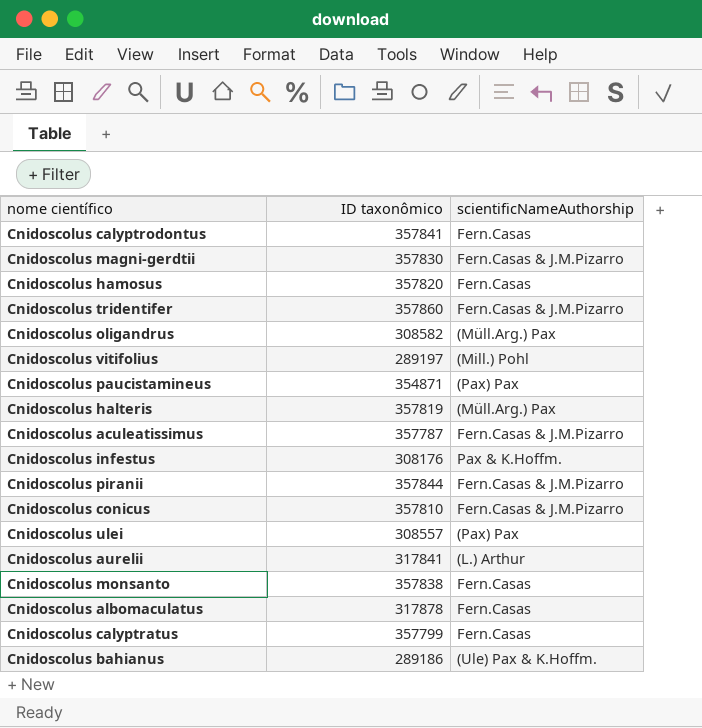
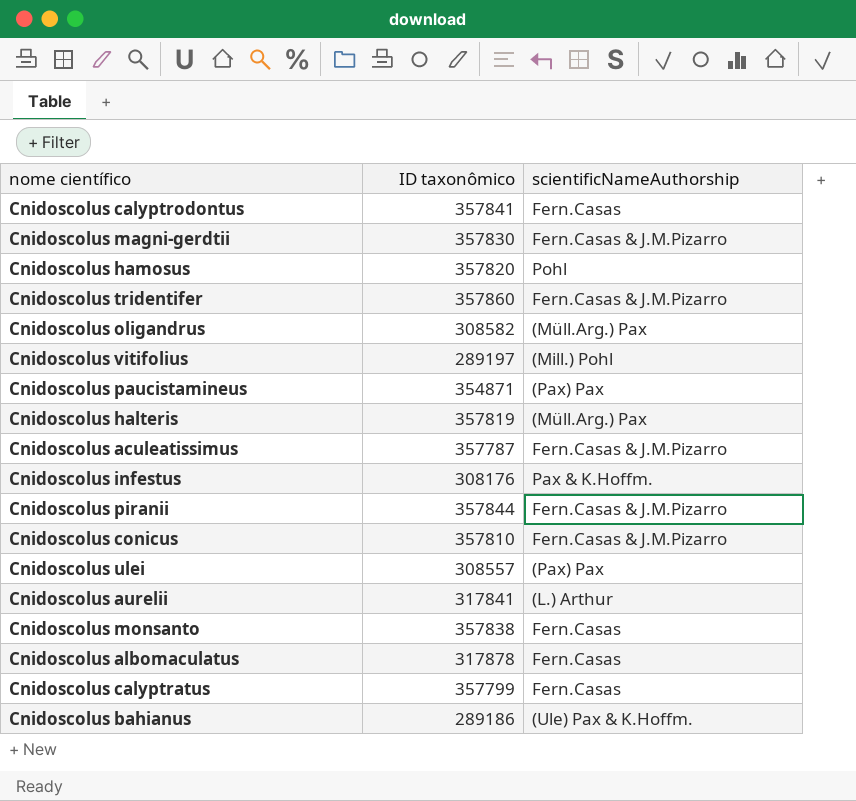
Cnidoscolus hamosus | scientificNameAuthorship: Fern.Casas -> Pohl

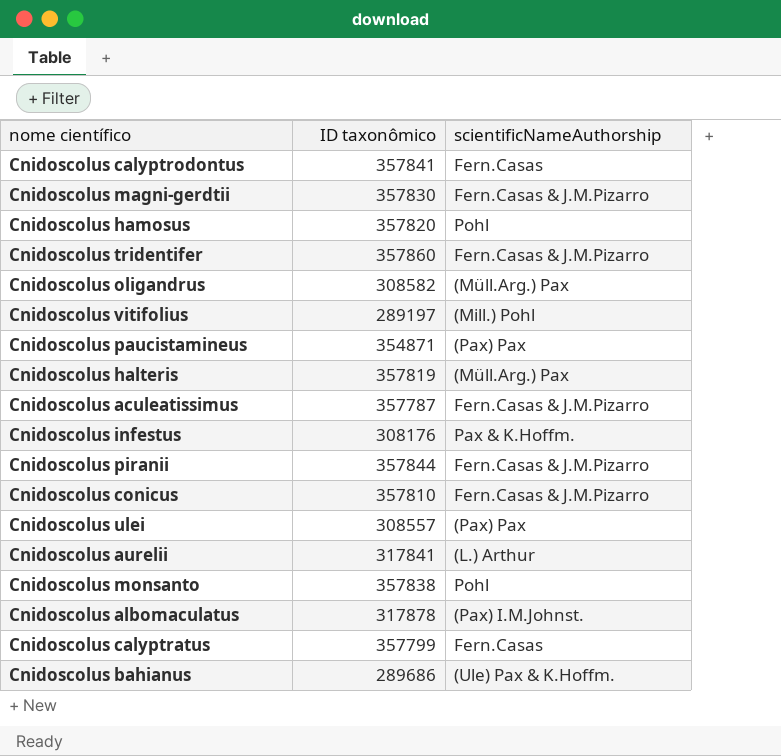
Cnidoscolus monsanto | scientificNameAuthorship: Fern.Casas -> Pohl
Cnidoscolus albomaculatus | scientificNameAuthorship: Fern.Casas -> (Pax) I.M.Johnst.
Cnidoscolus bahianus | ID taxonômico: 289186 -> 289686

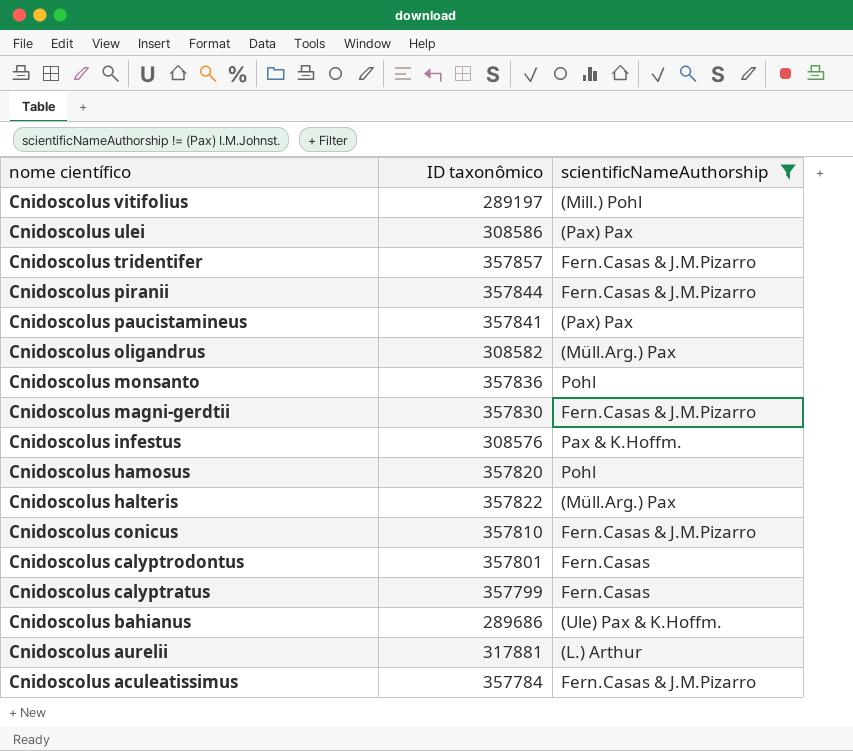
filter: none -> scientificNameAuthorship != (Pax) I.M.Johnst.
row order: none -> nome científico descending
Cnidoscolus ulei | ID taxonômico: 308557 -> 308586
Cnidoscolus tridentifer | ID taxonômico: 357860 -> 357857
Cnidoscolus paucistamineus | ID taxonômico: 354871 -> 357841
Cnidoscolus monsanto | ID taxonômico: 357838 -> 357836
Cnidoscolus infestus | ID taxonômico: 308176 -> 308576
Cnidoscolus halteris | ID taxonômico: 357819 -> 357822
Cnidoscolus calyptrodontus | ID taxonômico: 357841 -> 357801
Cnidoscolus aurelii | ID taxonômico: 317841 -> 317881
Cnidoscolus aculeatissimus | ID taxonômico: 357787 -> 357784

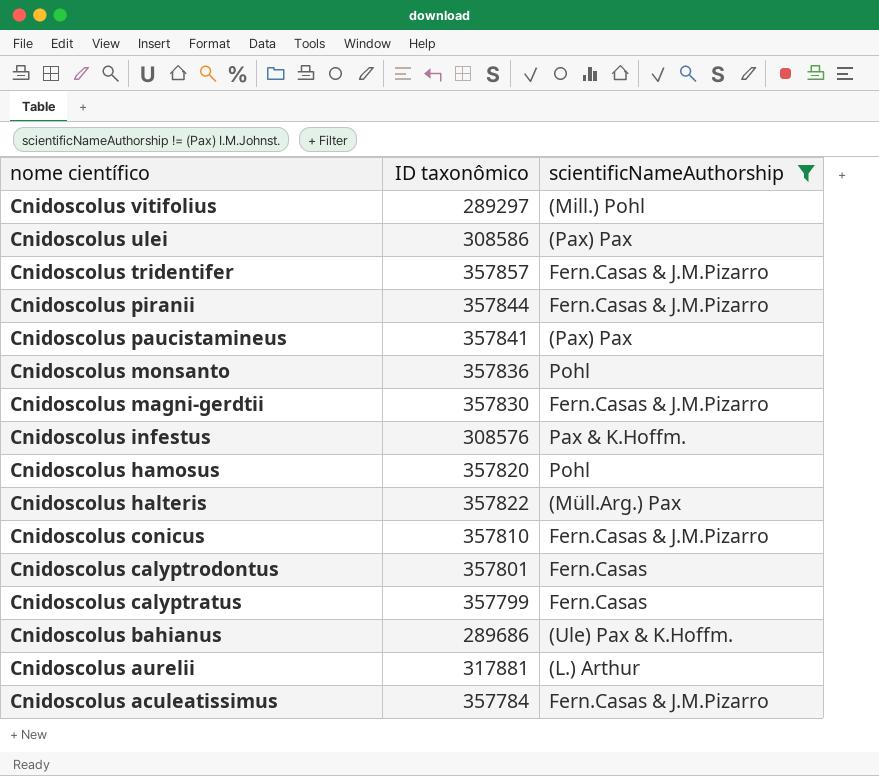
row Cnidoscolus oligandrus: 308582 | (Müll.Arg.) Pax -> none
Cnidoscolus vitifolius | ID taxonômico: 289197 -> 289297

